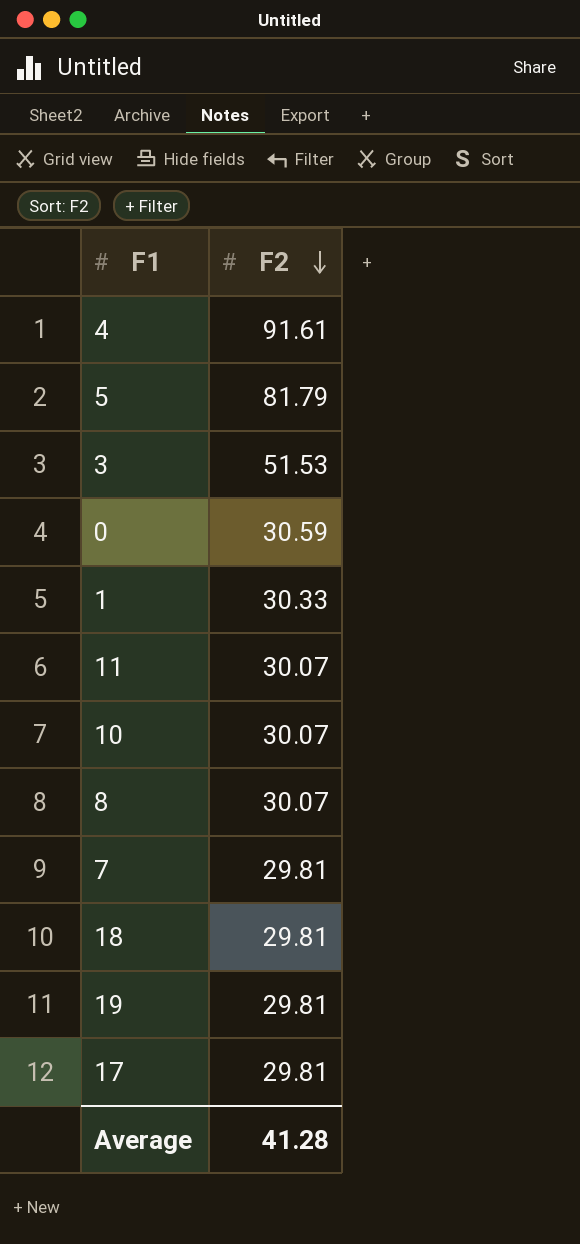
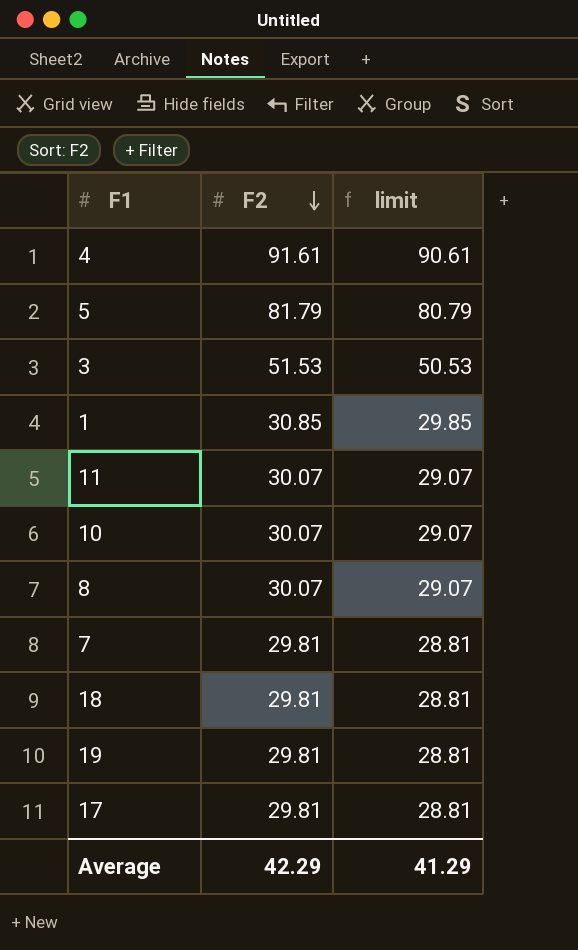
column limit | formula: none -> [F2] - 1
row 0: 30.59 -> none
1 | F2: 30.33 -> 30.85
Average | F2: 41.28 -> 42.29

